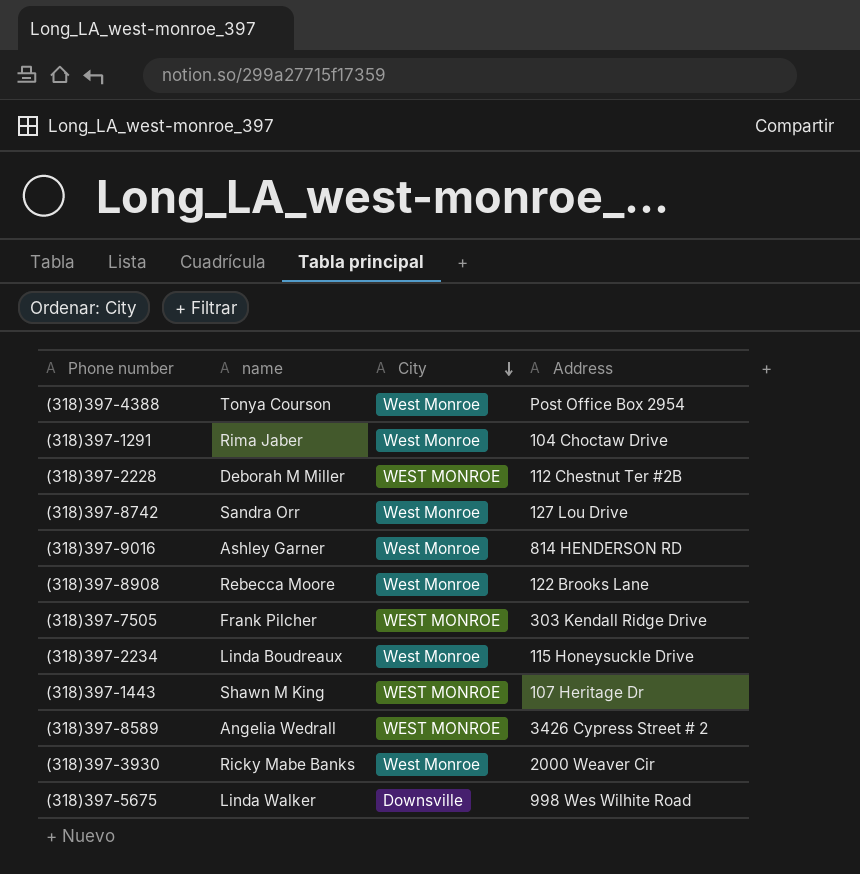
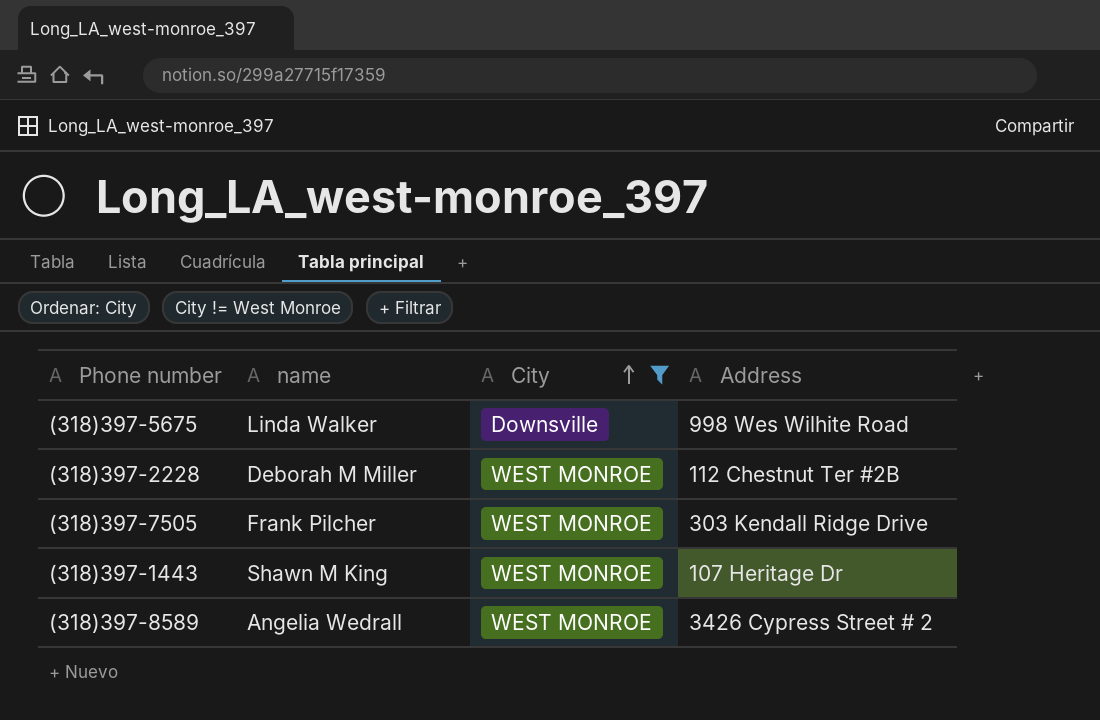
filter: none -> City != West Monroe
row order: City descending -> City ascending

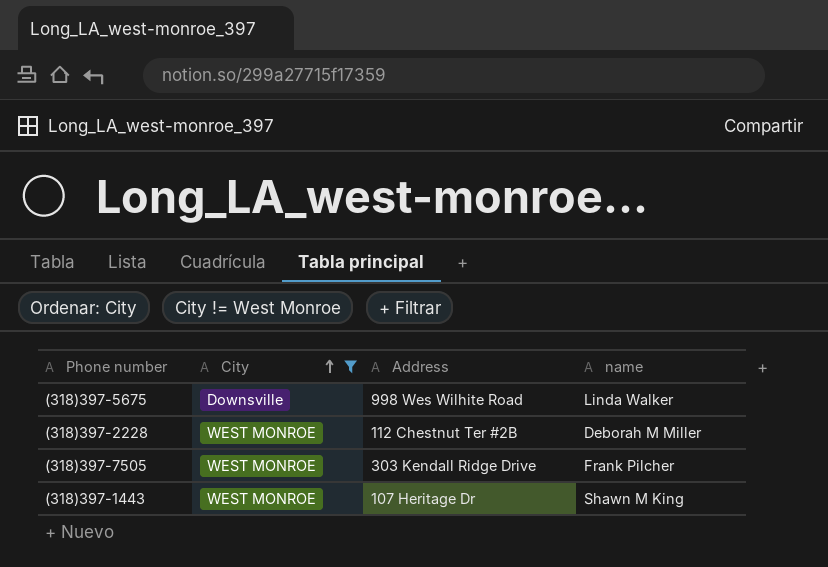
column name | position: 2 -> 4
row (318)397-8589: Angelia Wedrall | WEST MONROE | 3426 Cypress Street # 2 -> none

